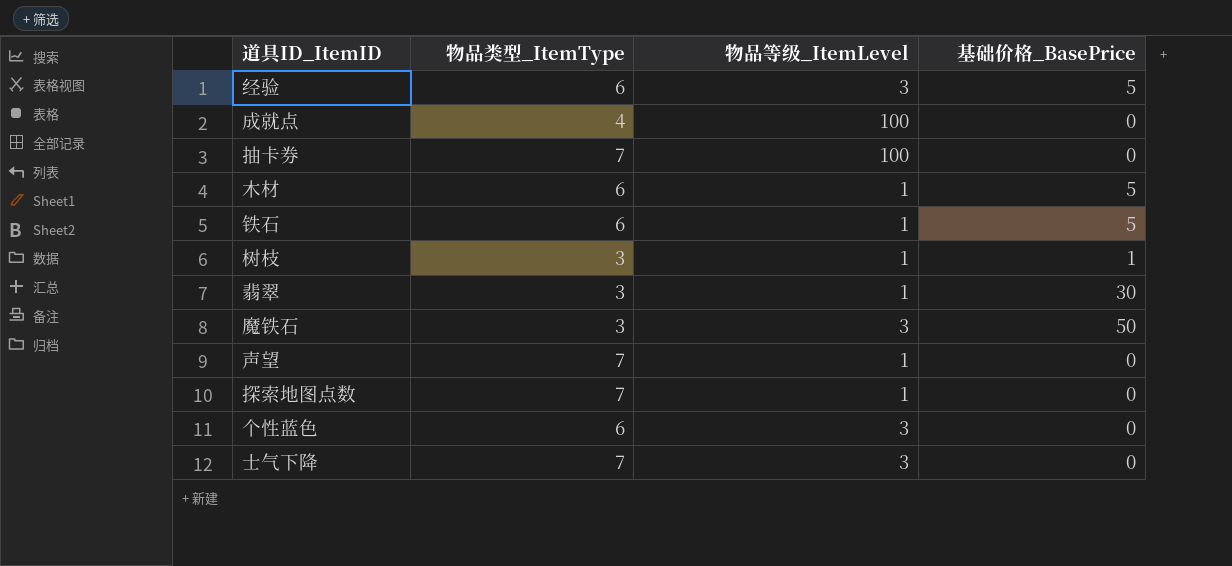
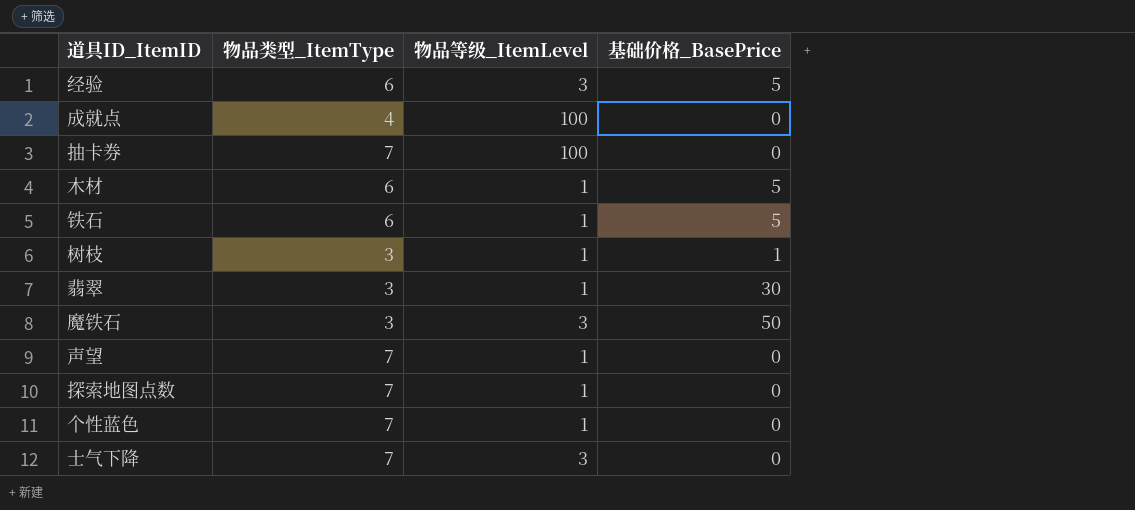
个性蓝色 | 物品类型_ItemType: 6 -> 7
个性蓝色 | 物品等级_ItemLevel: 3 -> 1

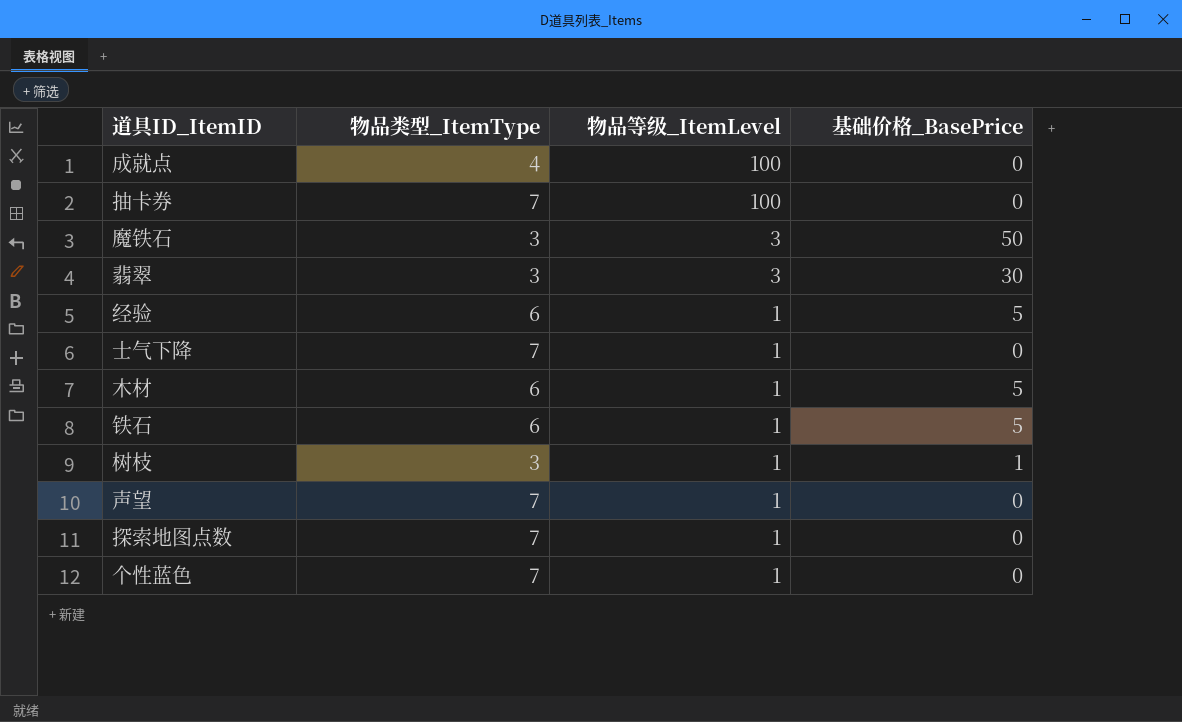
row order: none -> 物品等级_ItemLevel descending
翡翠 | 物品等级_ItemLevel: 1 -> 3
经验 | 物品等级_ItemLevel: 3 -> 1
士气下降 | 物品等级_ItemLevel: 3 -> 1

